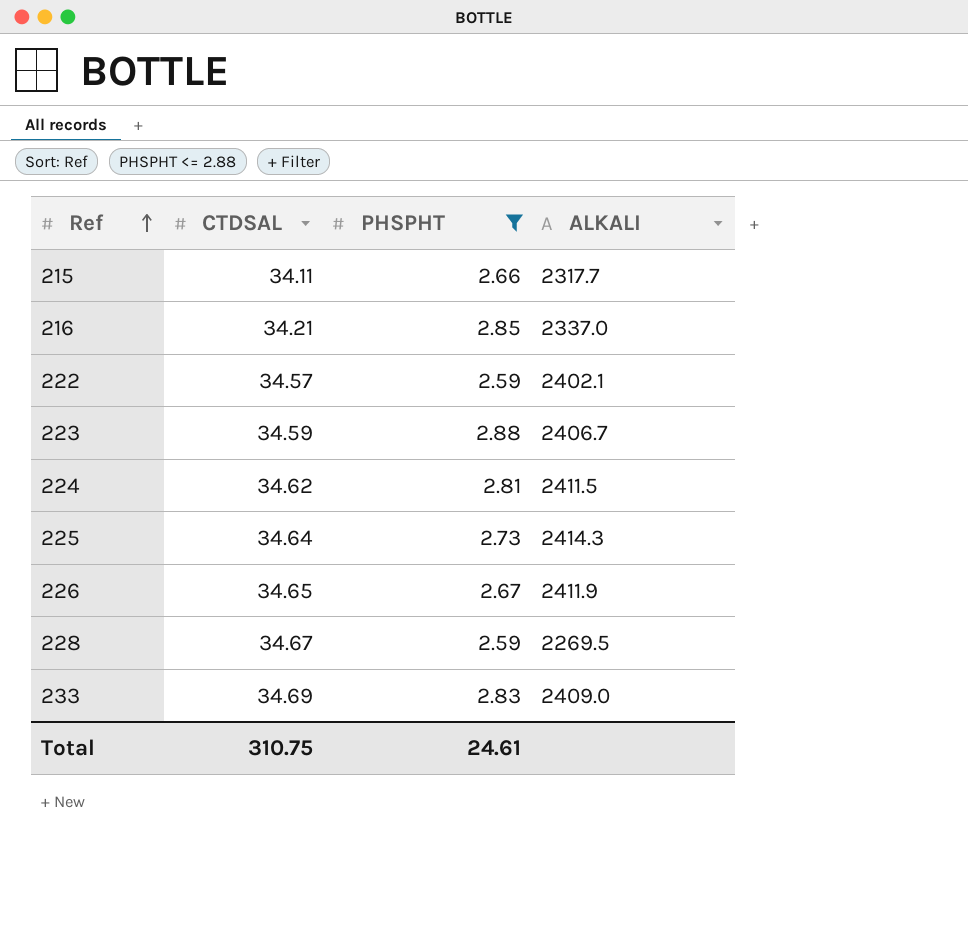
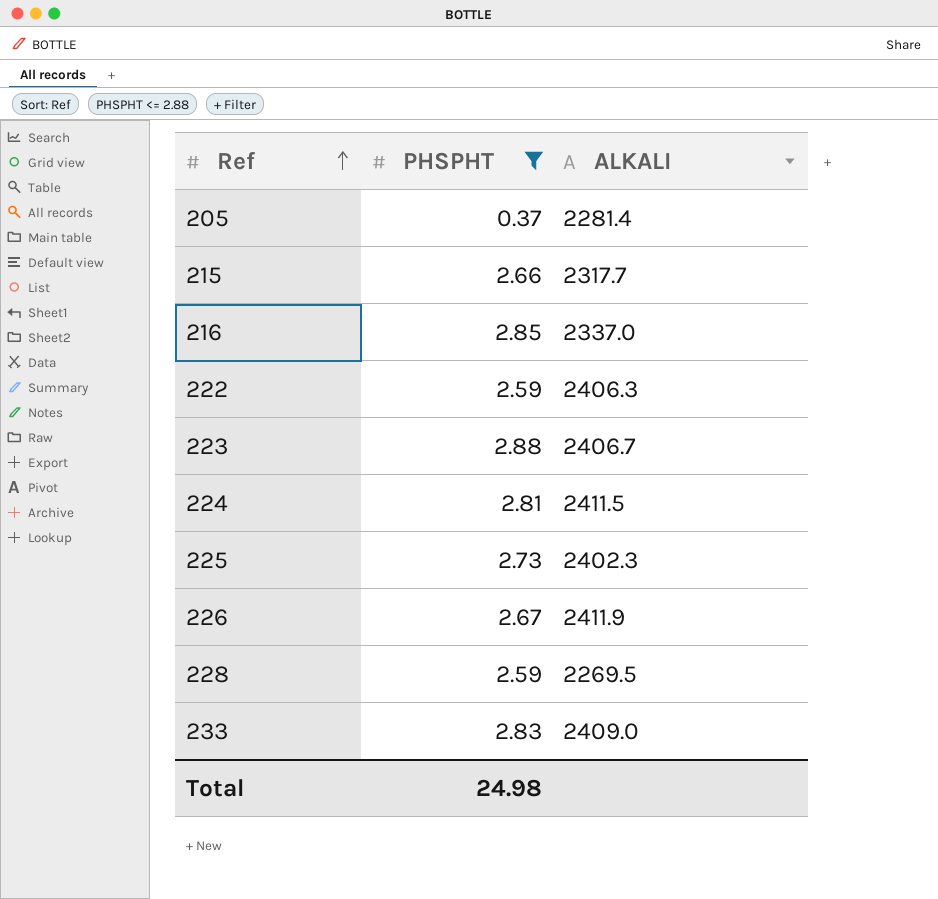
column CTDSAL | position: 2 -> none
row 205: none -> 0.37 | 2281.4
222 | ALKALI: 2402.1 -> 2406.3
225 | ALKALI: 2414.3 -> 2402.3
Total | PHSPHT: 24.61 -> 24.98

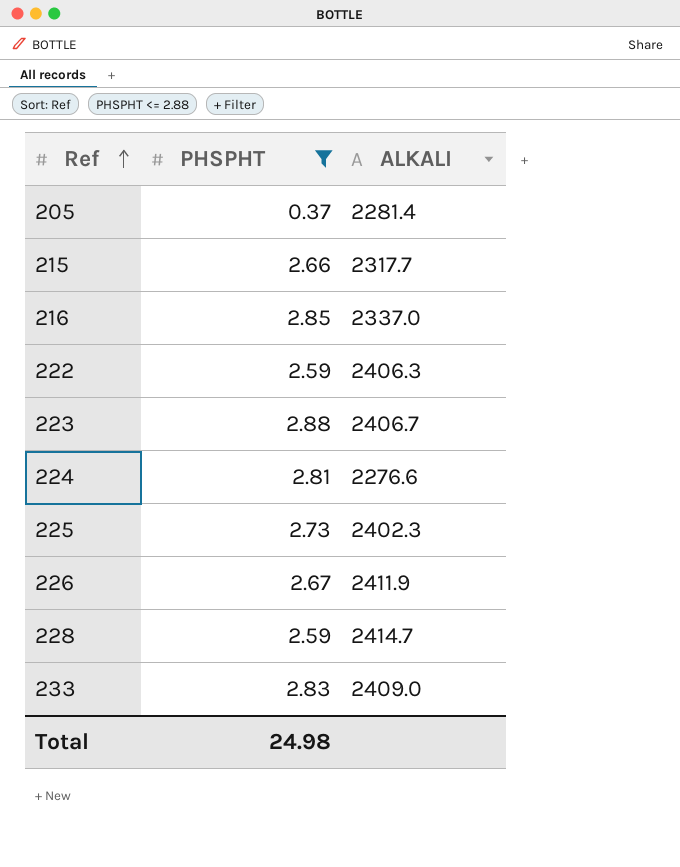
224 | ALKALI: 2411.5 -> 2276.6
228 | ALKALI: 2269.5 -> 2414.7

